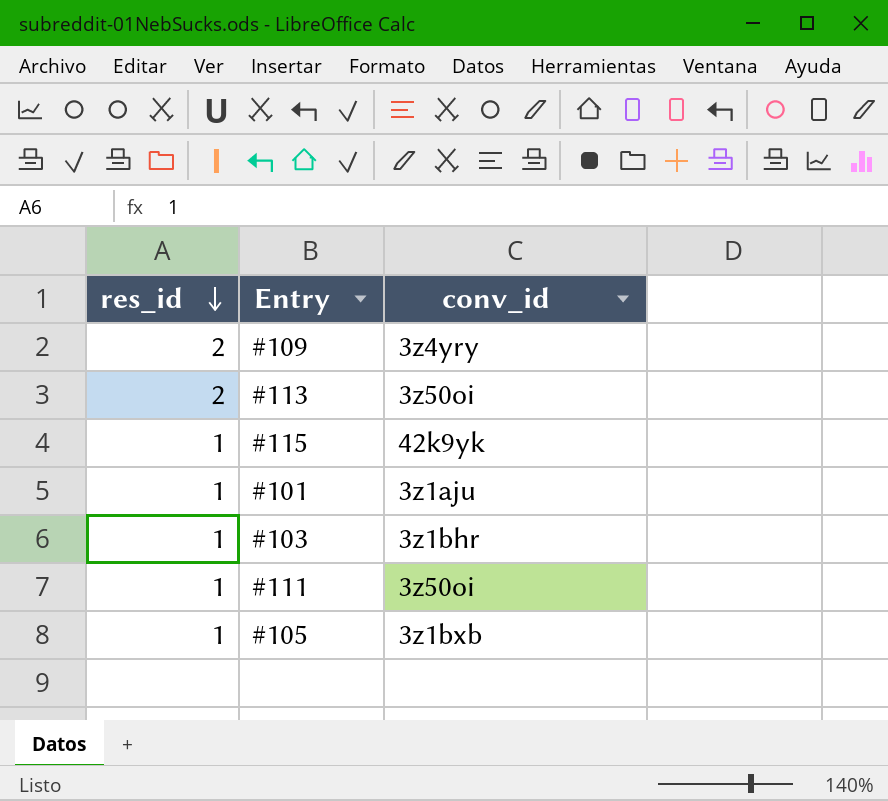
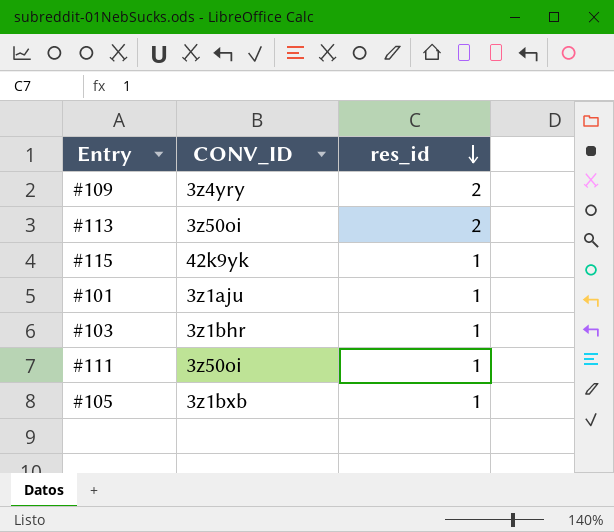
column name: conv_id -> CONV_ID
column res_id | position: 1 -> 3

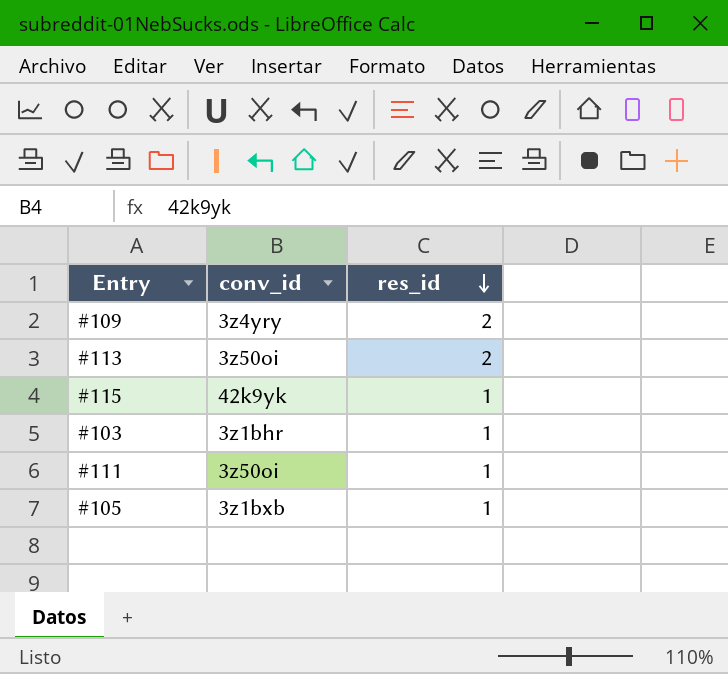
column name: CONV_ID -> conv_id
row #101: 3z1aju | 1 -> none

